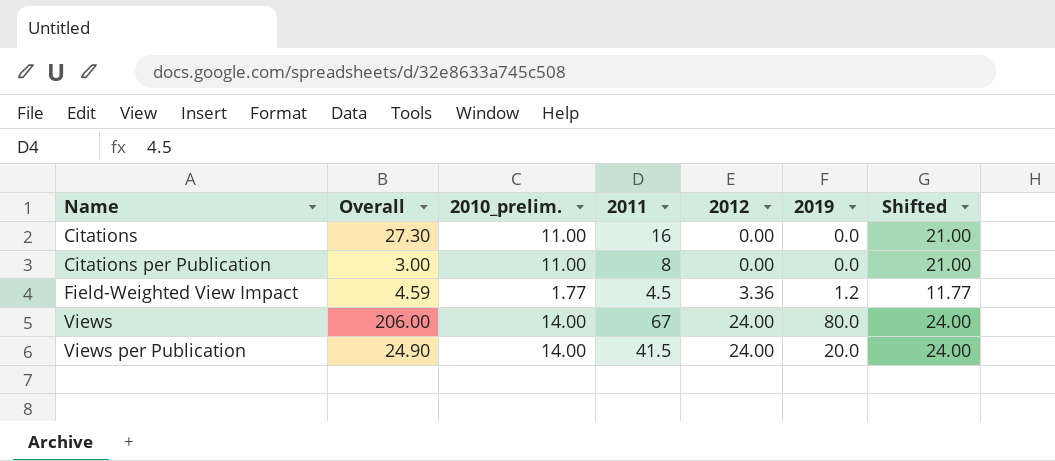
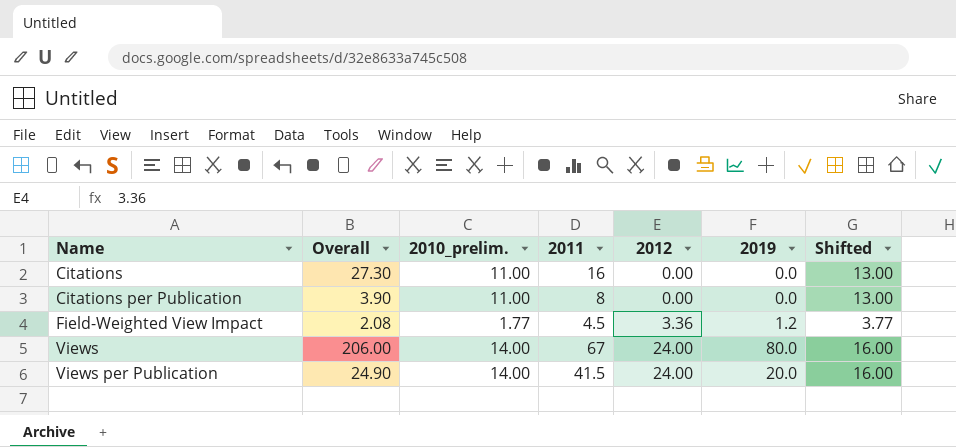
column Shifted | formula: [2010_prelim.] + 10 -> [2010_prelim.] + 2
Citations per Publication | Overall: 3.00 -> 3.90
Field-Weighted View Impact | Overall: 4.59 -> 2.08

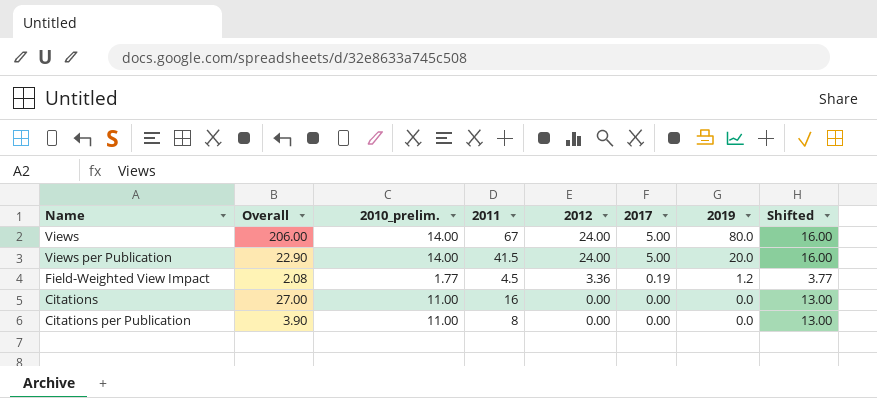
row order: Name ascending -> 2012 descending
column 2017 | position: none -> 6
Views per Publication | Overall: 24.90 -> 22.90
Citations | Overall: 27.30 -> 27.00

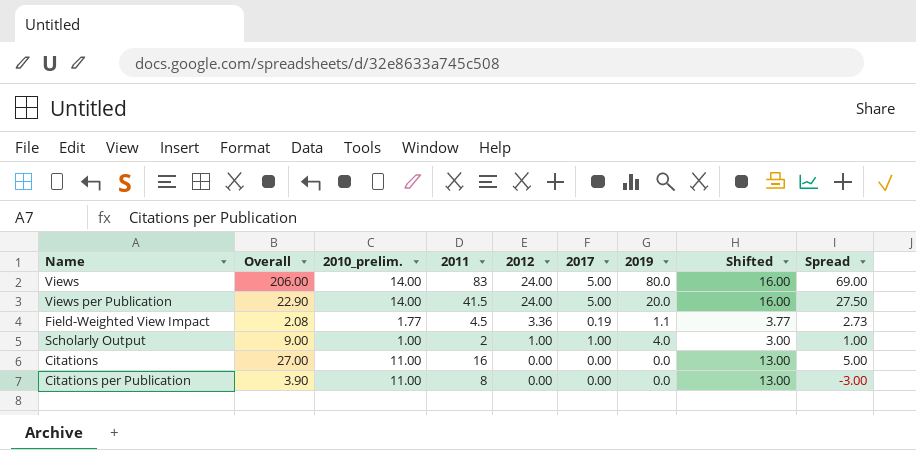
column Spread | formula: none -> [2011] - [2010_prelim.]
Views | 2011: 67 -> 83
Field-Weighted View Impact | 2019: 1.2 -> 1.1
row Scholarly Output: none -> 9.00 | 1.00 | 2 | 1.00 | 1.00 | 4.0 | 3.00 | 1.00

